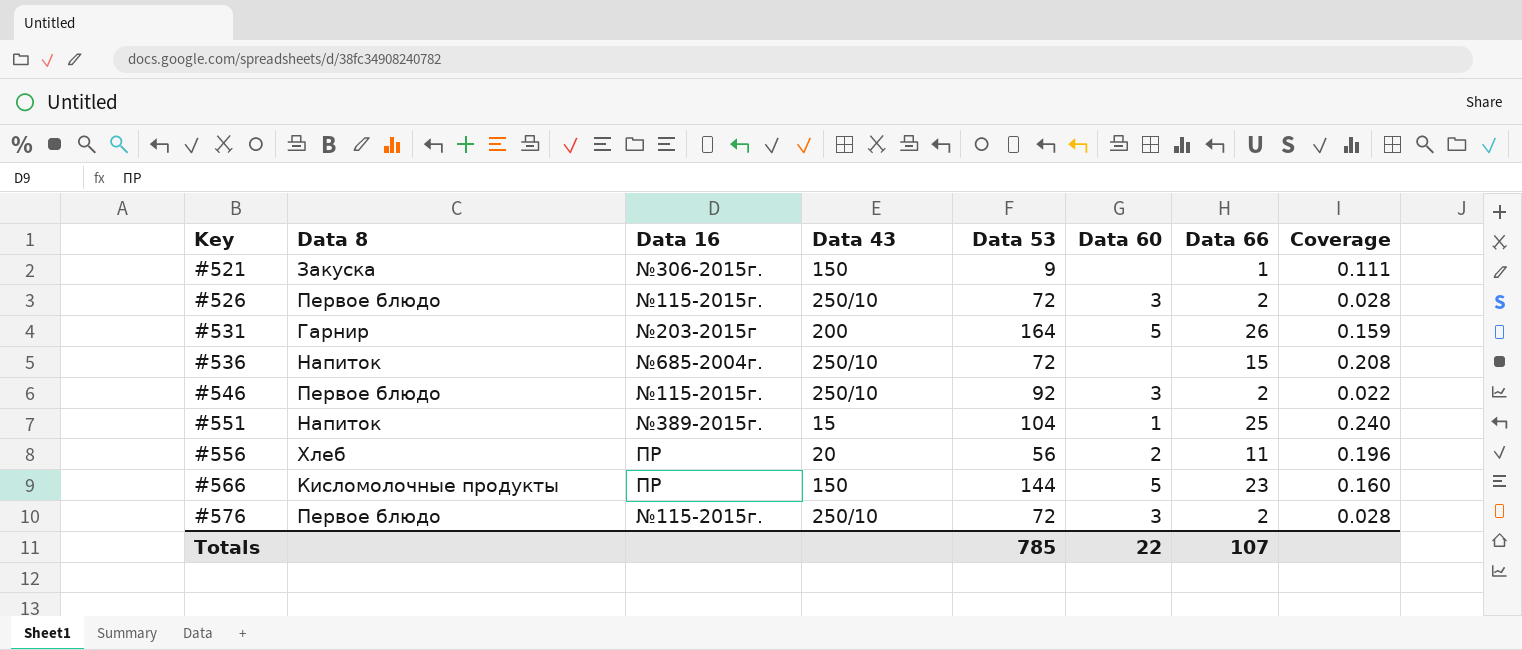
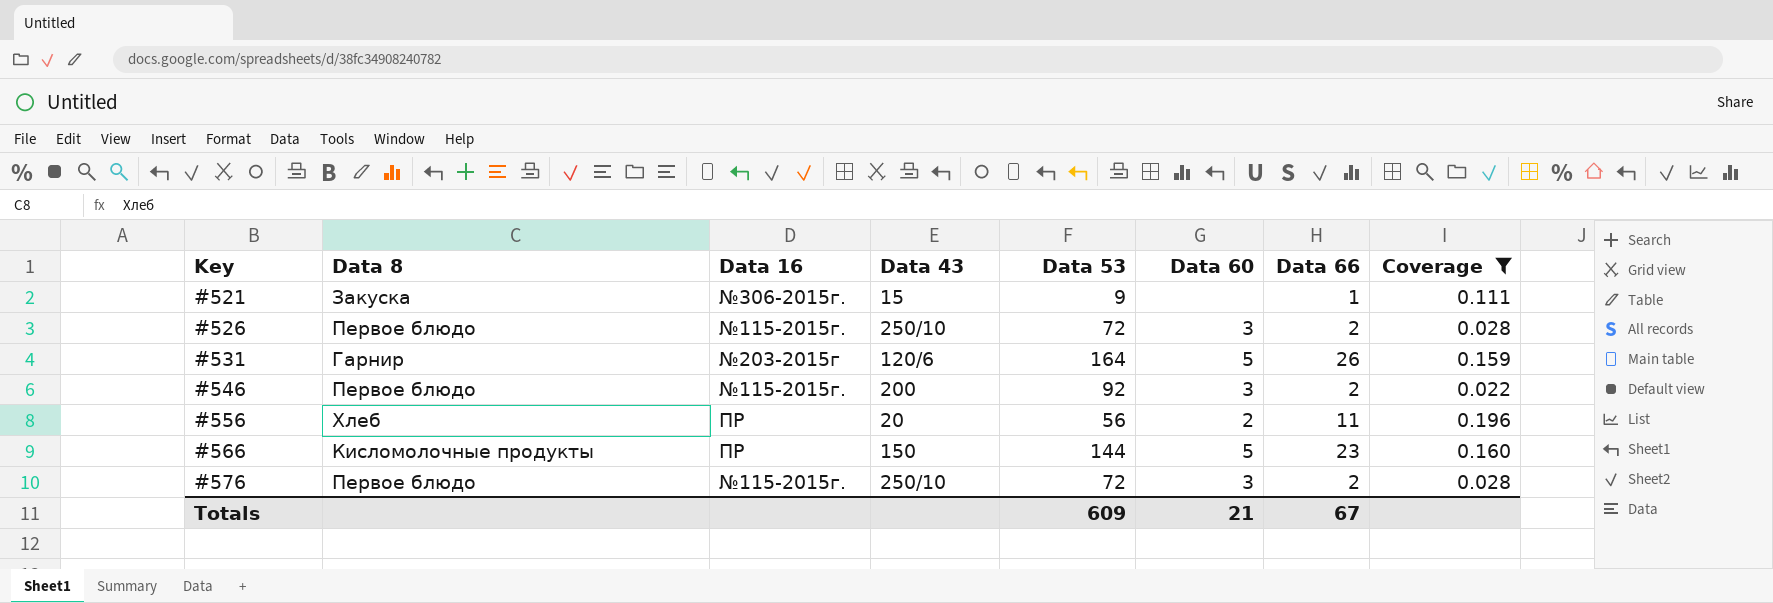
filter: none -> Coverage <= 0.196
#521 | Data 43: 150 -> 15
#531 | Data 43: 200 -> 120/6
#546 | Data 43: 250/10 -> 200
Totals | Data 53: 785 -> 609
Totals | Data 60: 22 -> 21
Totals | Data 66: 107 -> 67

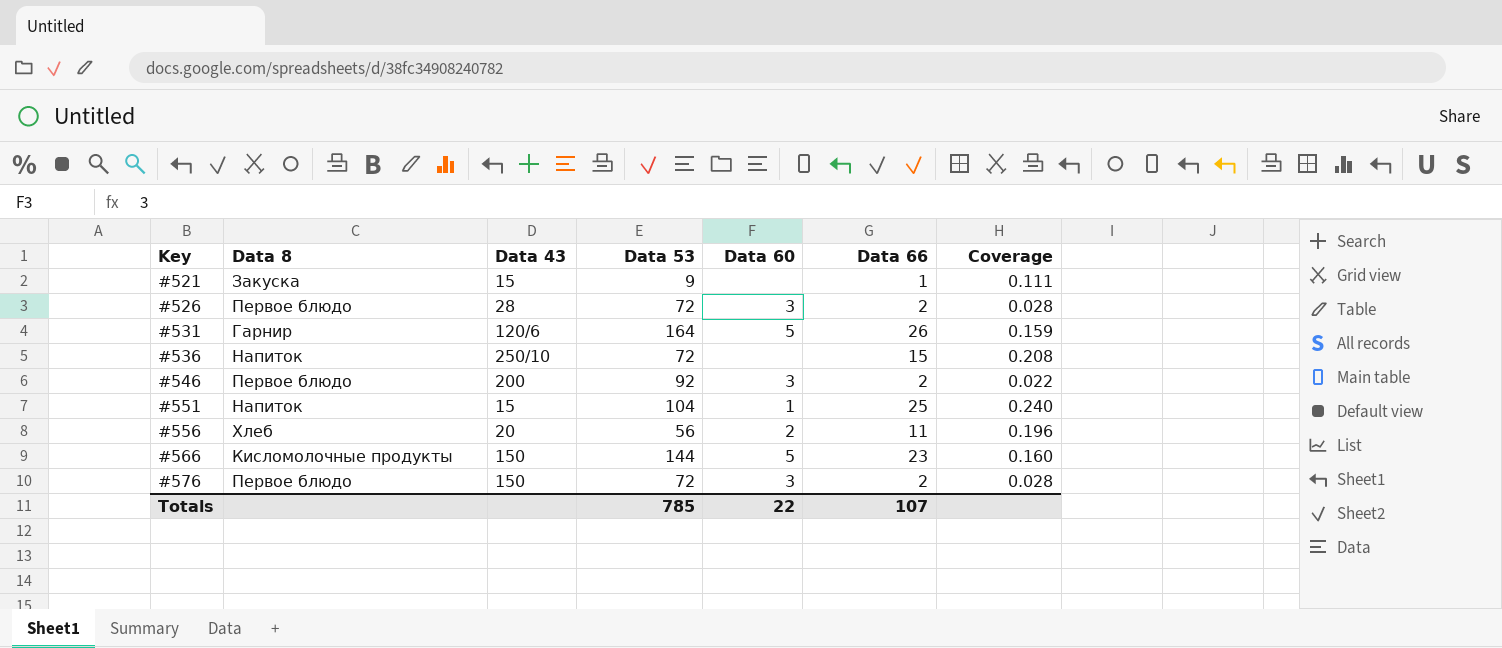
filter: Coverage <= 0.196 -> none
column Data 16 | position: 3 -> none
#526 | Data 43: 250/10 -> 28
#576 | Data 43: 250/10 -> 150
Totals | Data 53: 609 -> 785
Totals | Data 60: 21 -> 22
Totals | Data 66: 67 -> 107

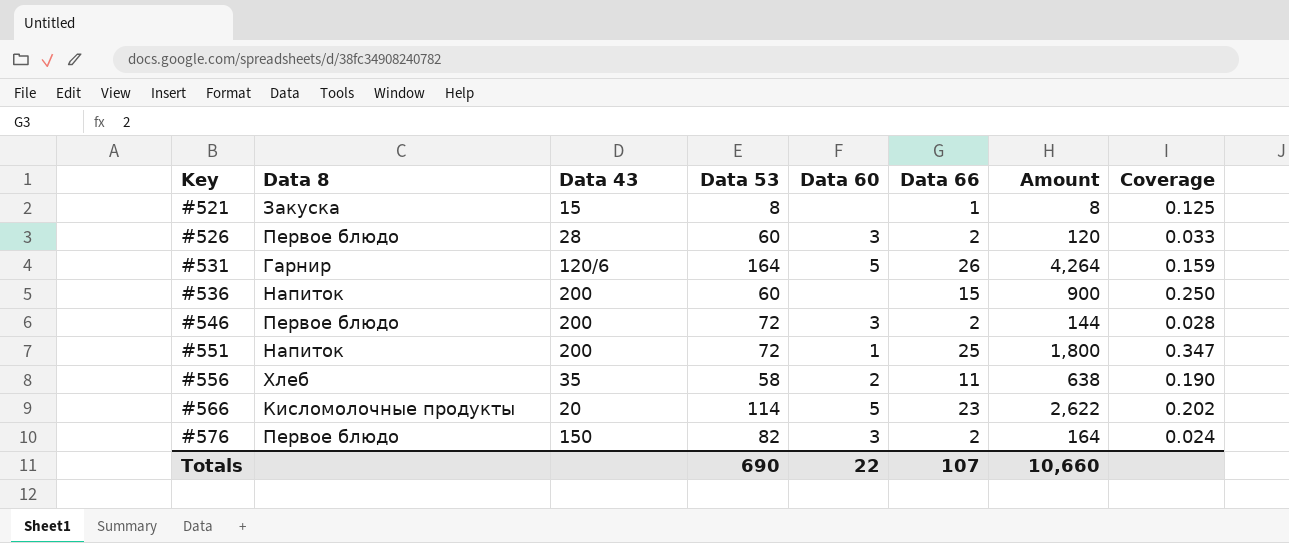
column Amount | formula: none -> [Data 53] * [Data 66]
#521 | Data 53: 9 -> 8
#521 | Coverage: 0.111 -> 0.125
#526 | Data 53: 72 -> 60
#526 | Coverage: 0.028 -> 0.033
#536 | Data 43: 250/10 -> 200
#536 | Data 53: 72 -> 60
#536 | Coverage: 0.208 -> 0.250
#546 | Data 53: 92 -> 72
#546 | Coverage: 0.022 -> 0.028
#551 | Data 43: 15 -> 200
#551 | Data 53: 104 -> 72
#551 | Coverage: 0.240 -> 0.347
#556 | Data 43: 20 -> 35
#556 | Data 53: 56 -> 58
#556 | Coverage: 0.196 -> 0.190
#566 | Data 43: 150 -> 20
#566 | Data 53: 144 -> 114
#566 | Coverage: 0.160 -> 0.202
#576 | Data 53: 72 -> 82
#576 | Coverage: 0.028 -> 0.024
Totals | Data 53: 785 -> 690

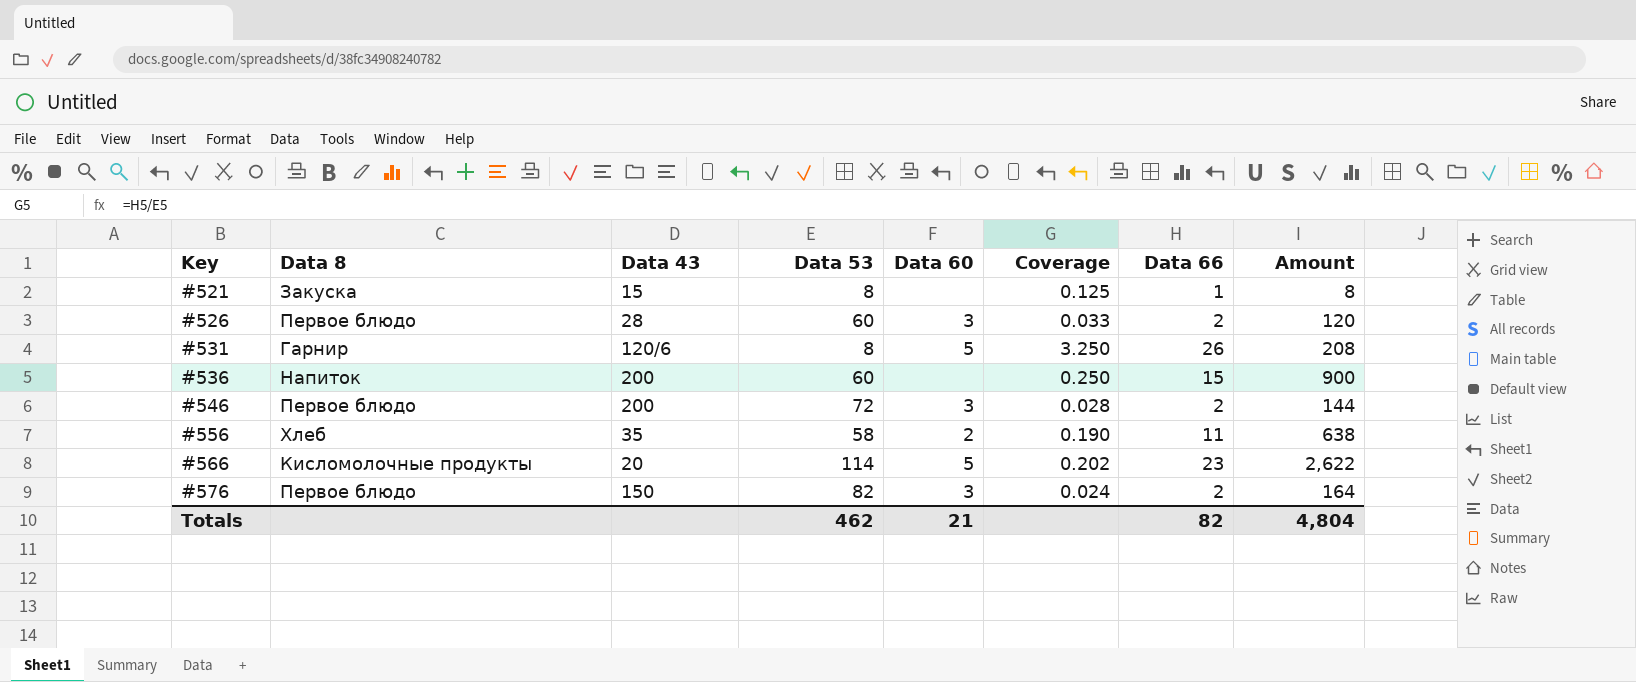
column Coverage | position: 8 -> 6
row #551: Напиток | 200 | 72 | 1 | 25 | 1,800 | 0.347 -> none
#531 | Data 53: 164 -> 8
#531 | Coverage: 0.159 -> 3.250
#531 | Amount: 4,264 -> 208
Totals | Data 53: 690 -> 462
Totals | Data 60: 22 -> 21
Totals | Data 66: 107 -> 82
Totals | Amount: 10,660 -> 4,804

